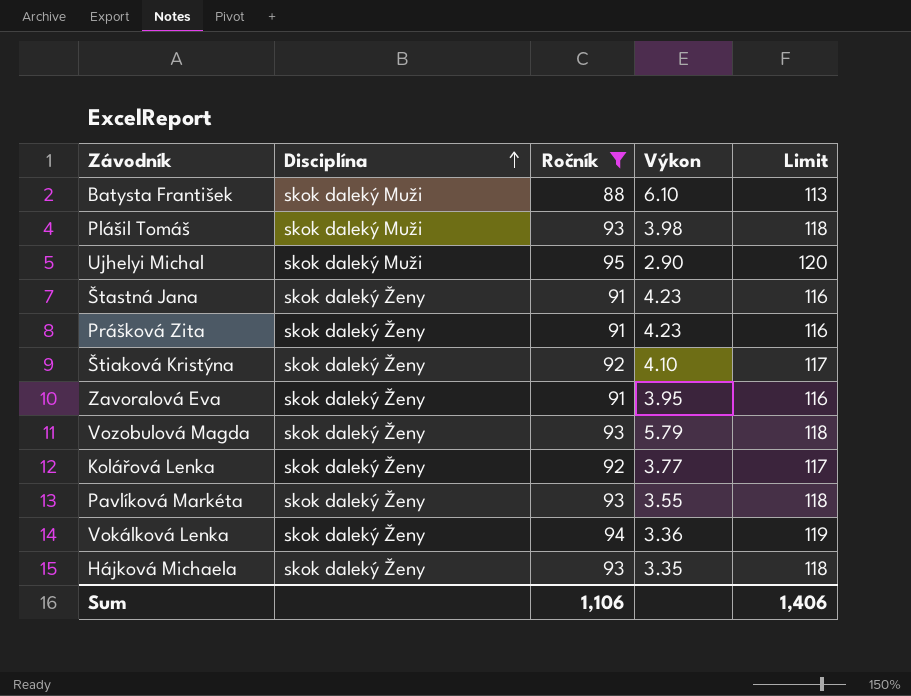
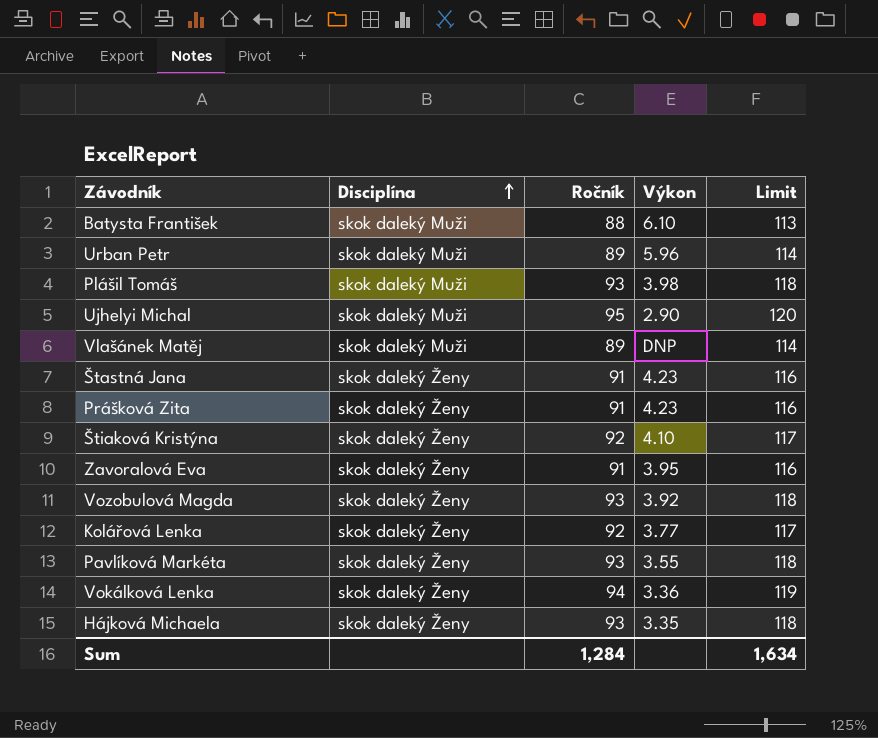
filter: Ročník != 89 -> none
Vozobulová Magda | Výkon: 5.79 -> 3.92
Sum | Ročník: 1,106 -> 1,284
Sum | Limit: 1,406 -> 1,634

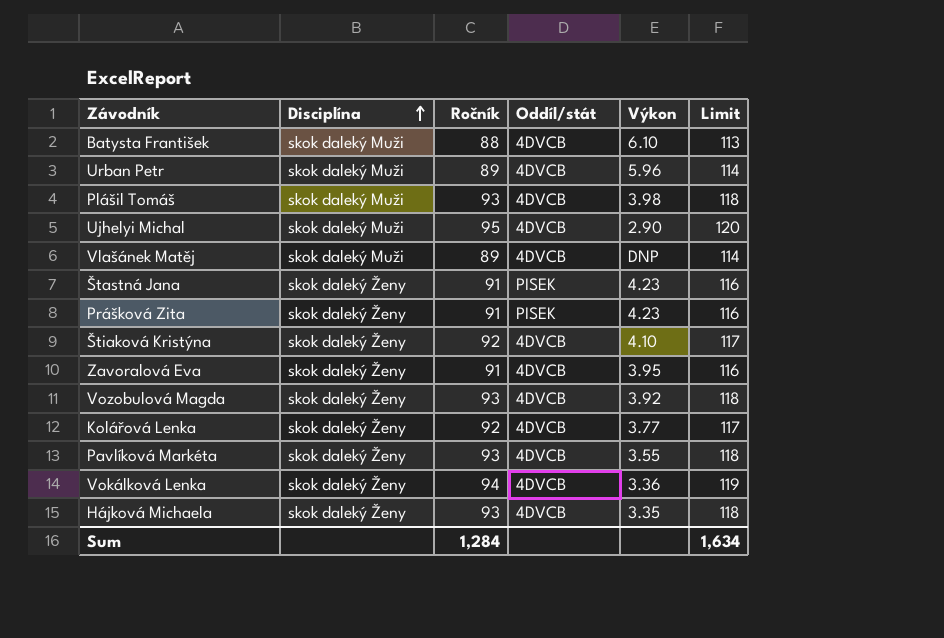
column Oddíl/stát | position: none -> 4

